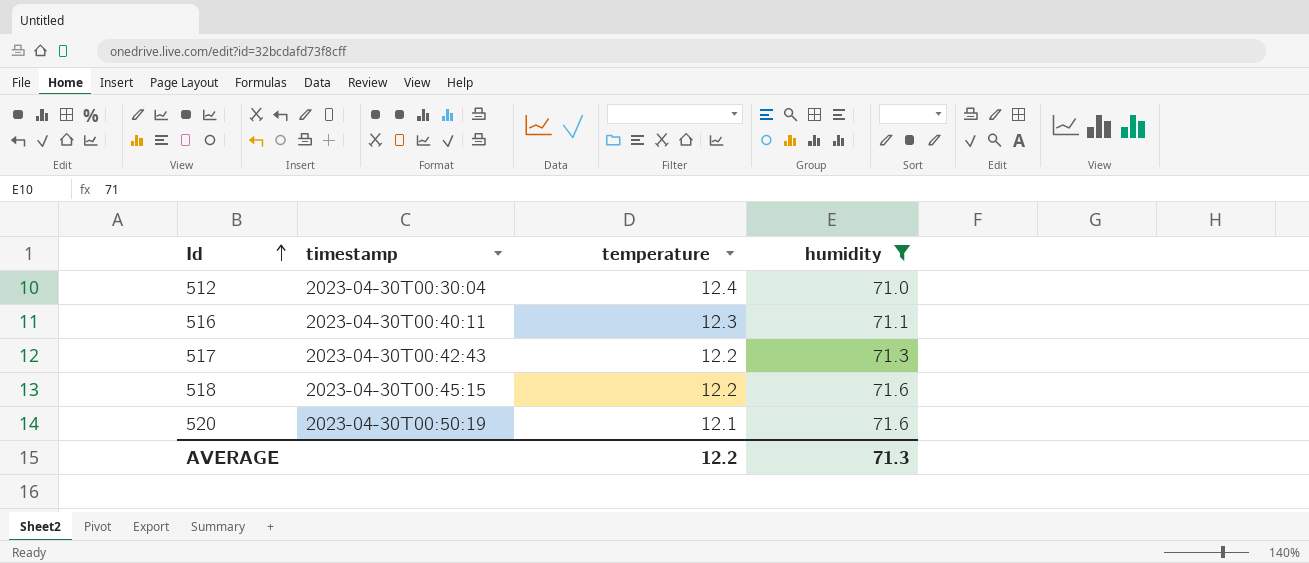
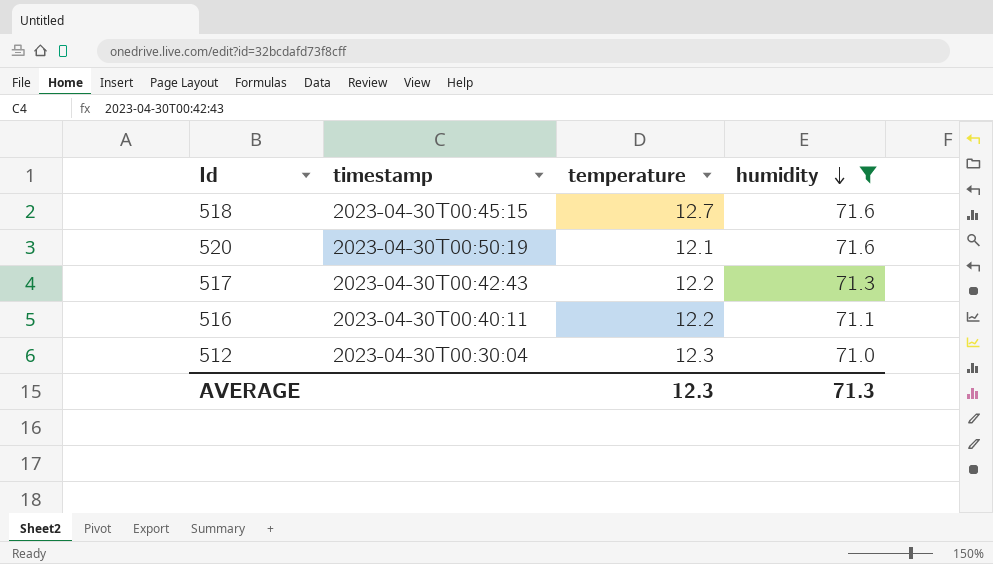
row order: Id ascending -> humidity descending
518 | temperature: 12.2 -> 12.7
516 | temperature: 12.3 -> 12.2
512 | temperature: 12.4 -> 12.3
AVERAGE | temperature: 12.2 -> 12.3

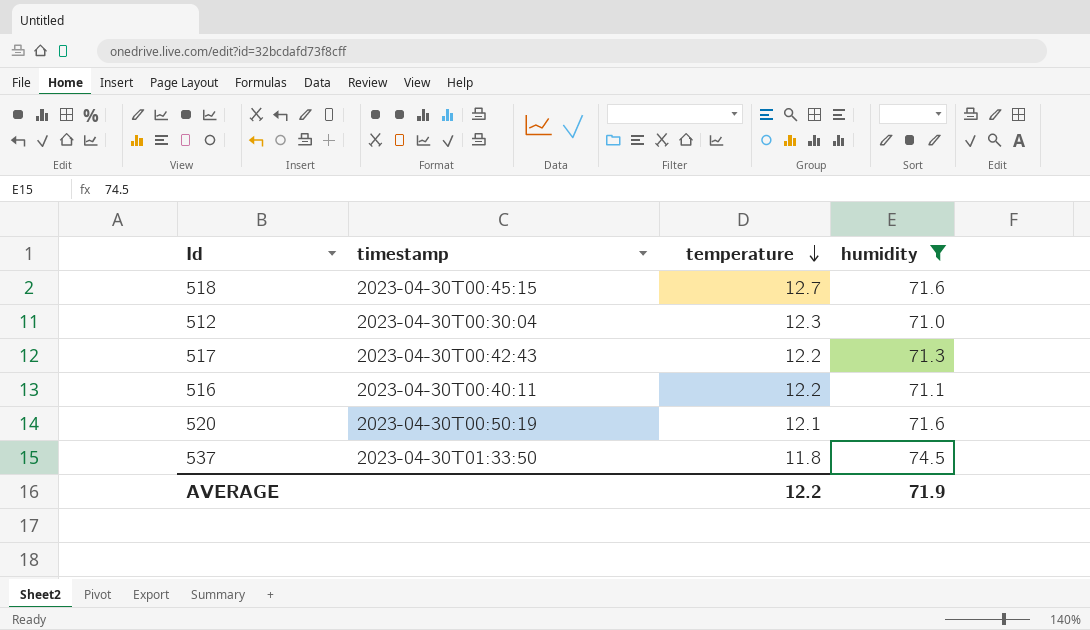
row order: humidity descending -> temperature descending
row 537: none -> 2023-04-30T01:33:50 | 11.8 | 74.5
AVERAGE | temperature: 12.3 -> 12.2
AVERAGE | humidity: 71.3 -> 71.9

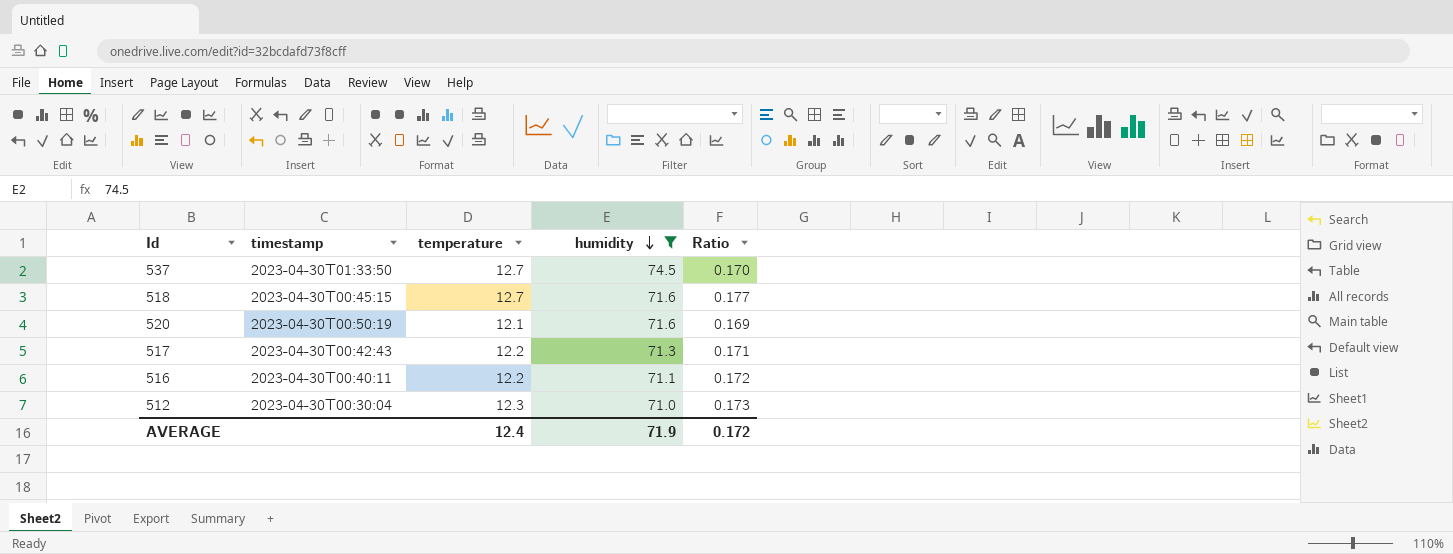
row order: temperature descending -> humidity descending
column Ratio | formula: none -> [temperature] / [humidity]
537 | temperature: 11.8 -> 12.7
AVERAGE | temperature: 12.2 -> 12.4

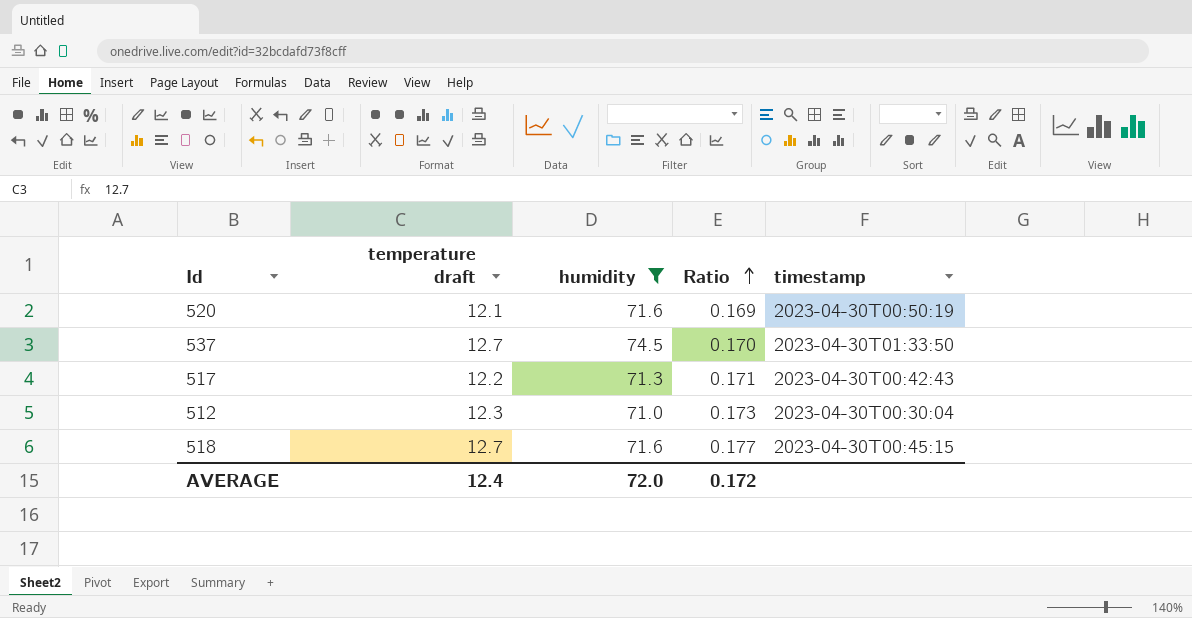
row order: humidity descending -> Ratio ascending
column name: temperature -> temperature draft
column timestamp | position: 2 -> 5
row 516: 2023-04-30T00:40:11 | 12.2 | 71.1 | 0.172 -> none
AVERAGE | humidity: 71.9 -> 72.0

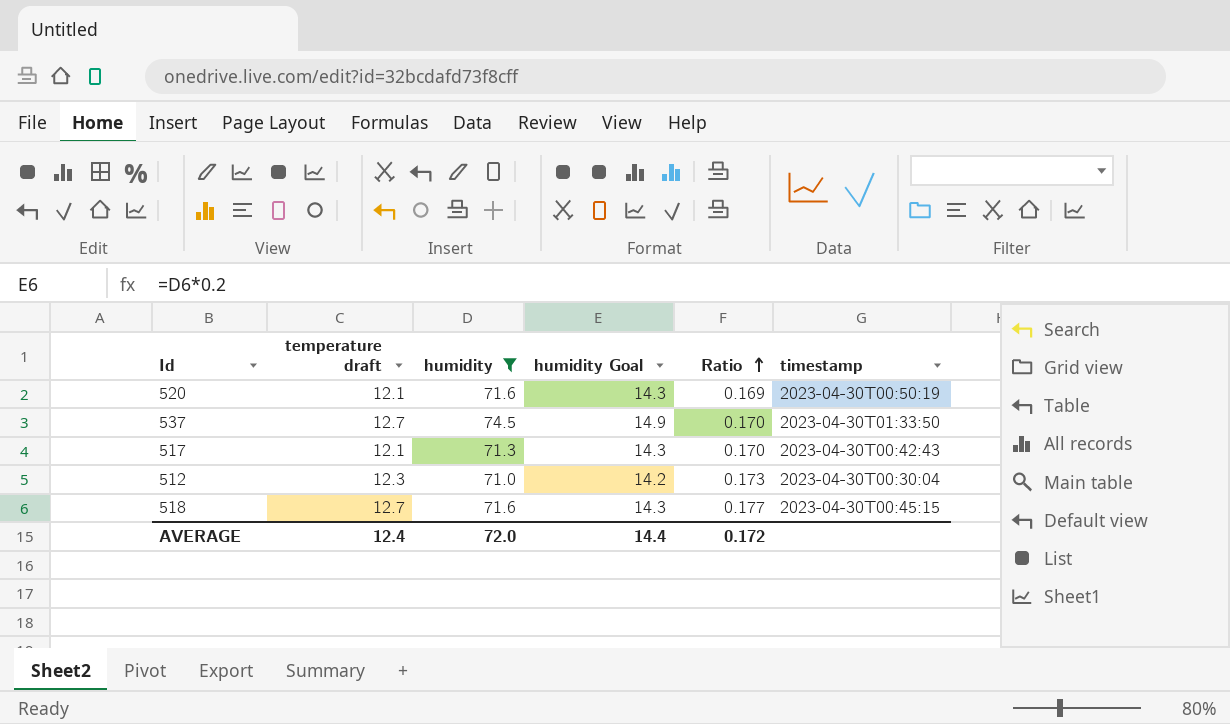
column humidity Goal | formula: none -> [humidity] * 0.2
517 | temperature draft: 12.2 -> 12.1
517 | Ratio: 0.171 -> 0.170

